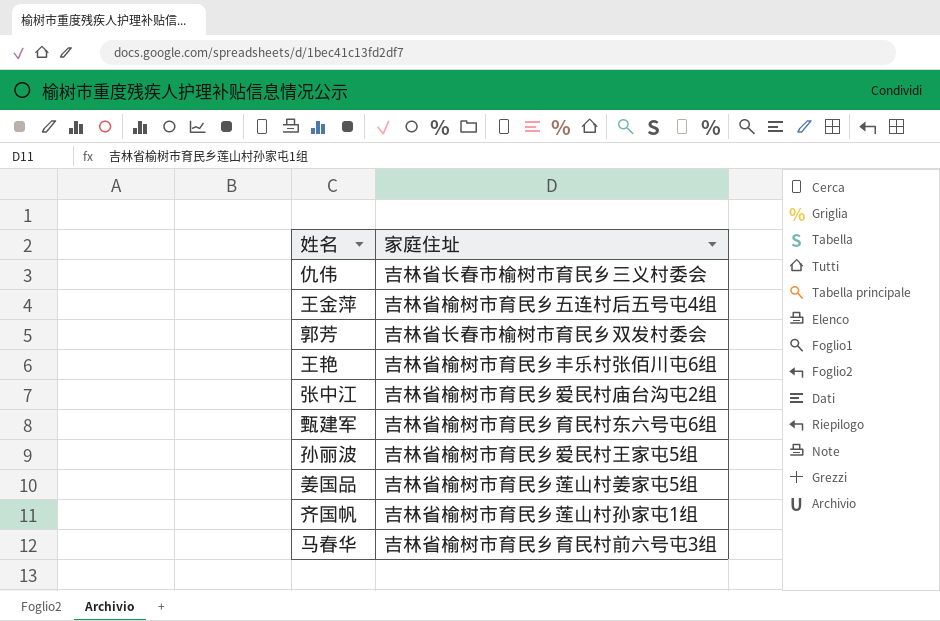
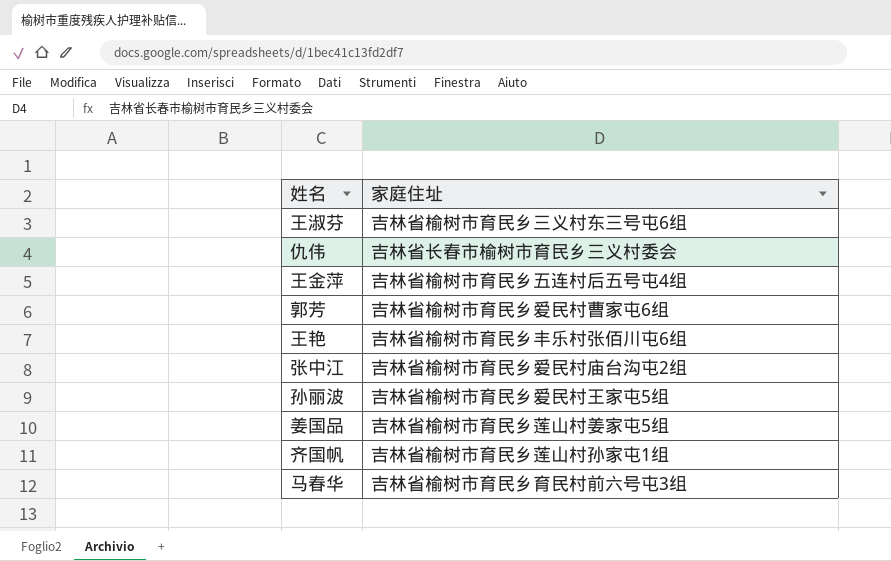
row 甄建军: 吉林省榆树市育民乡育民村东六号屯6组 -> none
row 王淑芬: none -> 吉林省榆树市育民乡三义村东三号屯6组
郭芳 | 家庭住址: 吉林省长春市榆树市育民乡双发村委会 -> 吉林省榆树市育民乡爱民村曹家屯6组

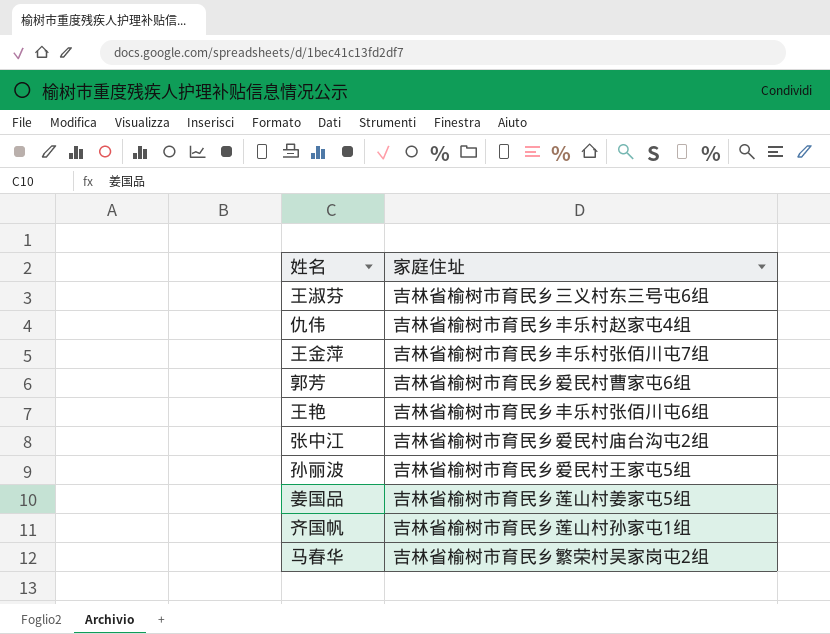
仇伟 | 家庭住址: 吉林省长春市榆树市育民乡三义村委会 -> 吉林省榆树市育民乡丰乐村赵家屯4组
王金萍 | 家庭住址: 吉林省榆树市育民乡五连村后五号屯4组 -> 吉林省榆树市育民乡丰乐村张佰川屯7组
马春华 | 家庭住址: 吉林省榆树市育民乡育民村前六号屯3组 -> 吉林省榆树市育民乡繁荣村吴家岗屯2组

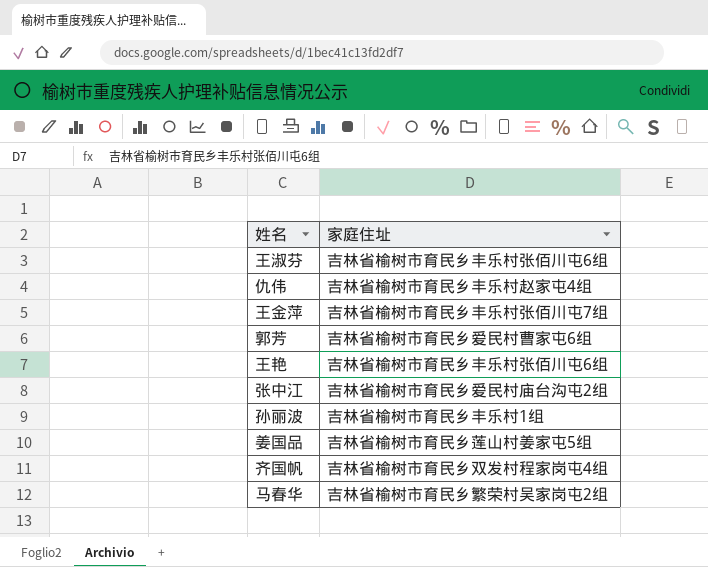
王淑芬 | 家庭住址: 吉林省榆树市育民乡三义村东三号屯6组 -> 吉林省榆树市育民乡丰乐村张佰川屯6组
孙丽波 | 家庭住址: 吉林省榆树市育民乡爱民村王家屯5组 -> 吉林省榆树市育民乡丰乐村1组
齐国帆 | 家庭住址: 吉林省榆树市育民乡莲山村孙家屯1组 -> 吉林省榆树市育民乡双发村程家岗屯4组

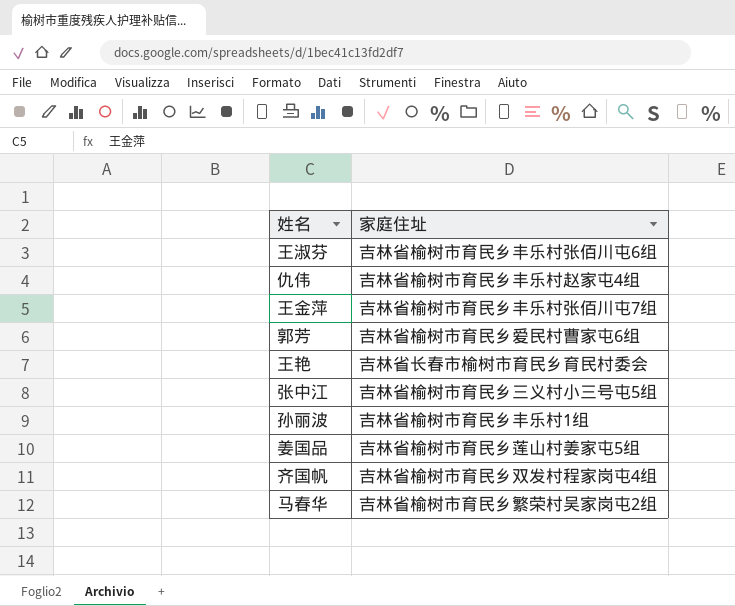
王艳 | 家庭住址: 吉林省榆树市育民乡丰乐村张佰川屯6组 -> 吉林省长春市榆树市育民乡育民村委会
张中江 | 家庭住址: 吉林省榆树市育民乡爱民村庙台沟屯2组 -> 吉林省榆树市育民乡三义村小三号屯5组

